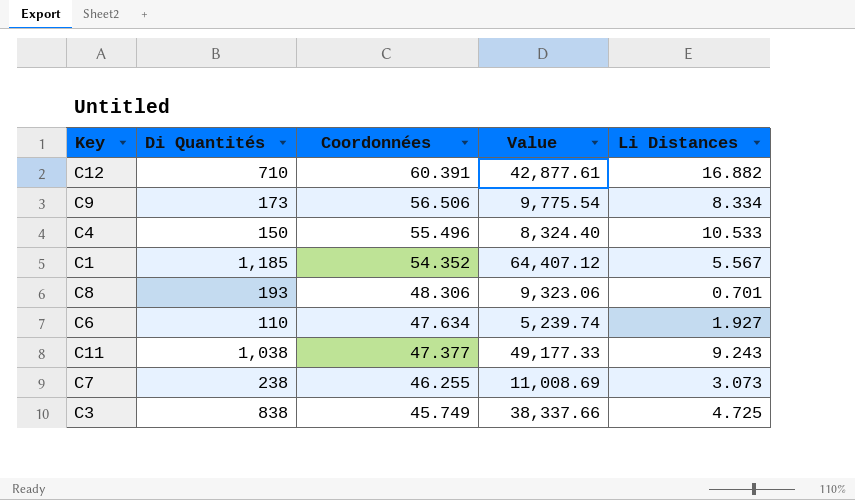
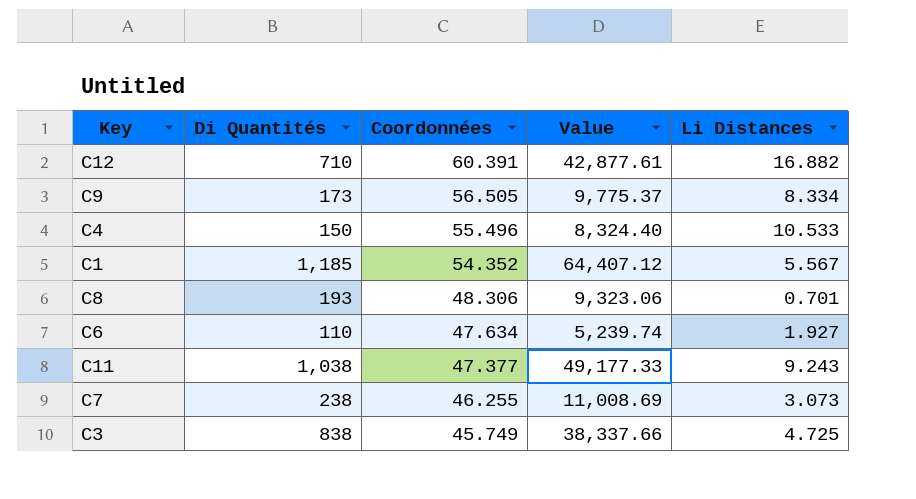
C9 | Coordonnées: 56.506 -> 56.505
C9 | Value: 9,775.54 -> 9,775.37

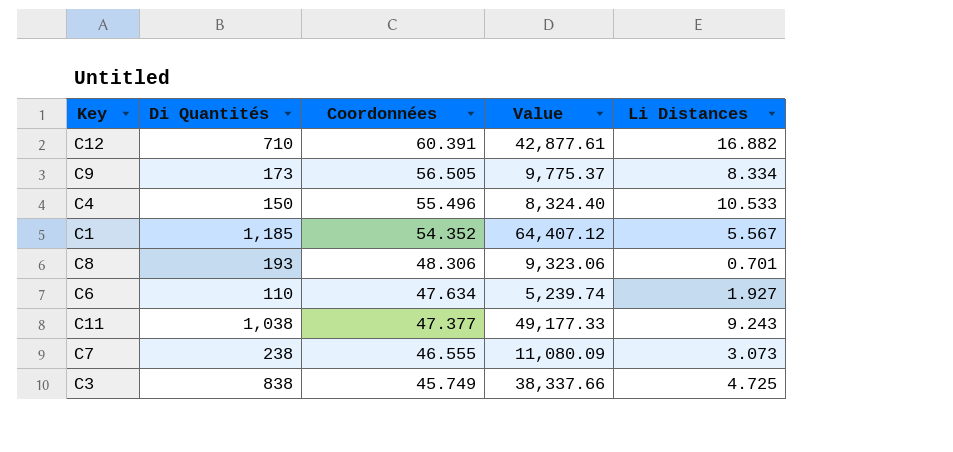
C7 | Coordonnées: 46.255 -> 46.555
C7 | Value: 11,008.69 -> 11,080.09

